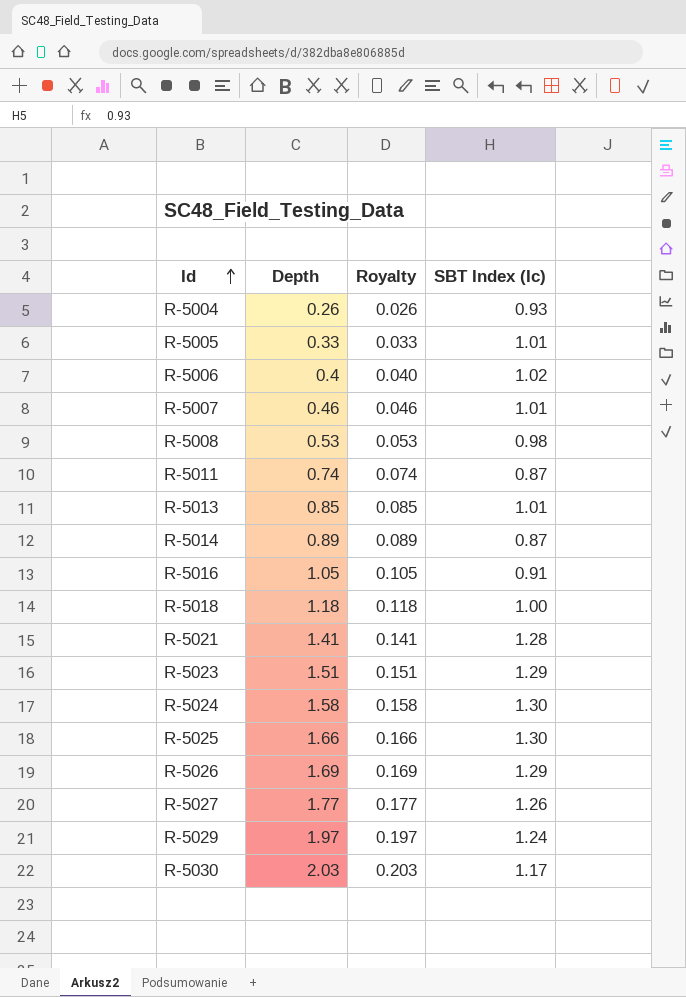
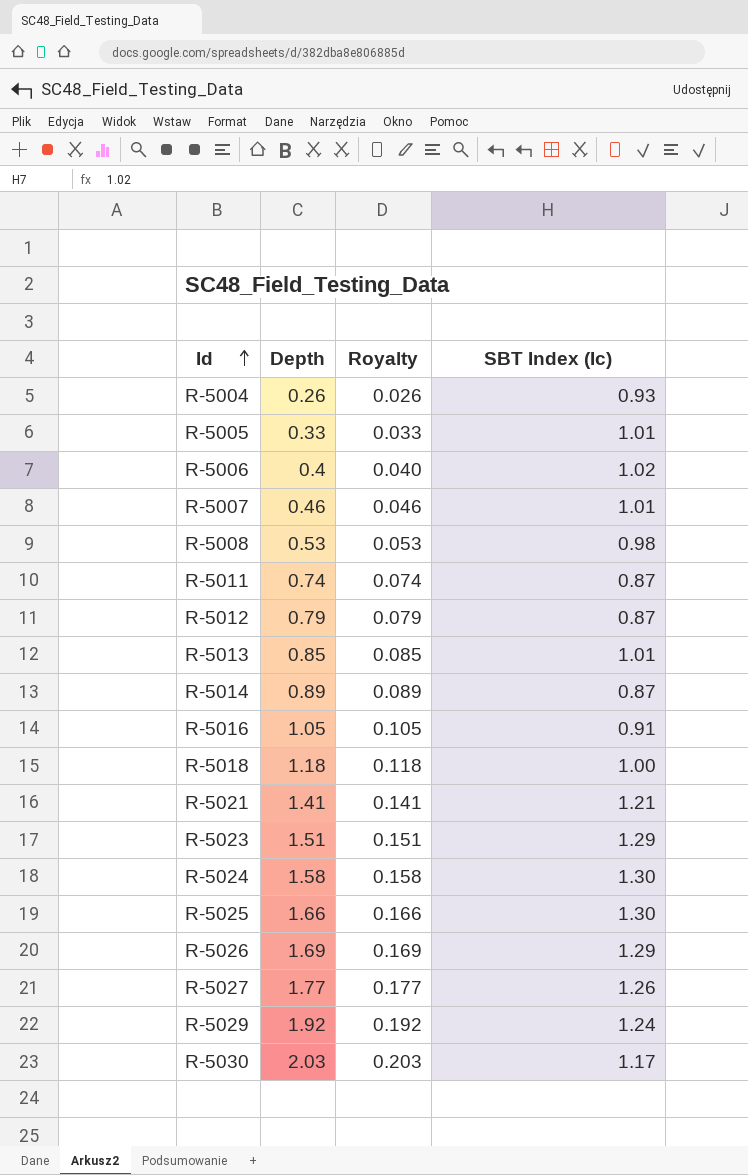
row R-5012: none -> 0.79 | 0.079 | 0.87
R-5021 | SBT Index (Ic): 1.28 -> 1.21
R-5029 | Depth: 1.97 -> 1.92
R-5029 | Royalty: 0.197 -> 0.192

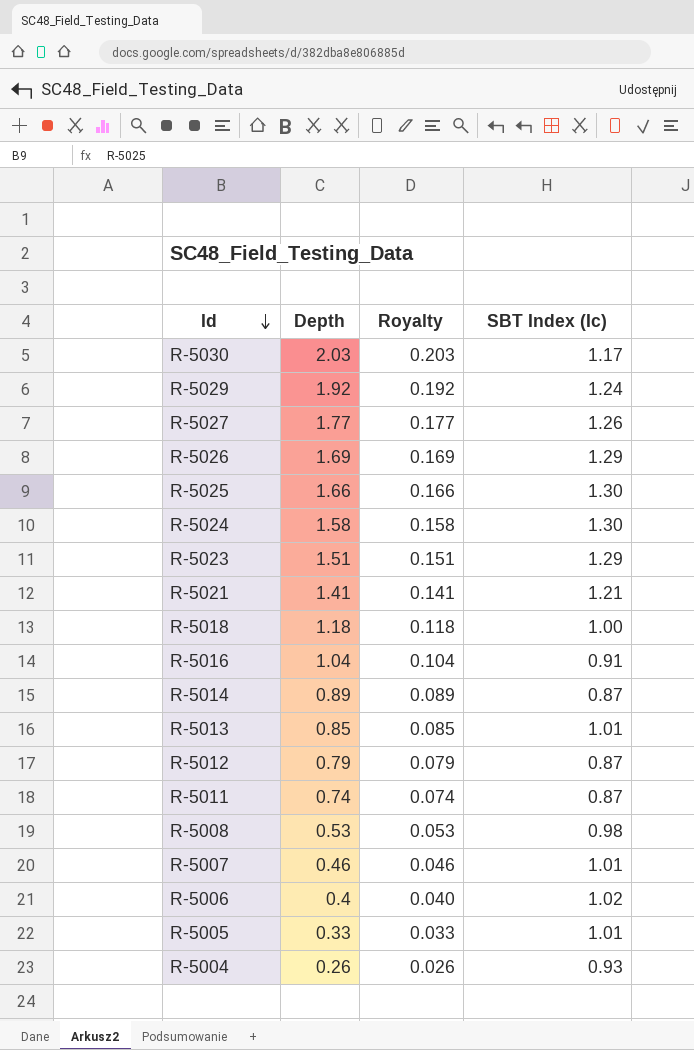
row order: Id ascending -> Id descending
R-5016 | Depth: 1.05 -> 1.04
R-5016 | Royalty: 0.105 -> 0.104

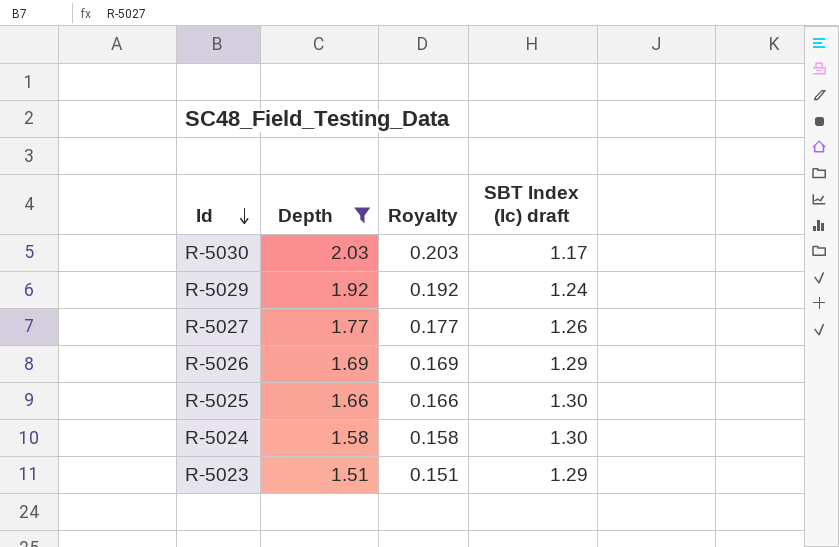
filter: none -> Depth >= 1.51
column name: SBT Index (Ic) -> SBT Index (Ic) draft

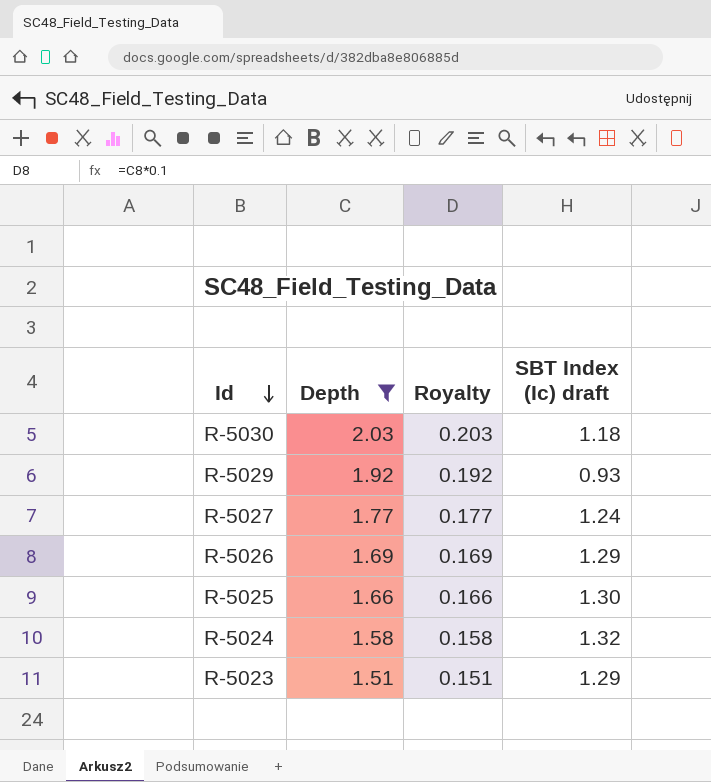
R-5030 | SBT Index (Ic) draft: 1.17 -> 1.18
R-5029 | SBT Index (Ic) draft: 1.24 -> 0.93
R-5027 | SBT Index (Ic) draft: 1.26 -> 1.24
R-5024 | SBT Index (Ic) draft: 1.30 -> 1.32

